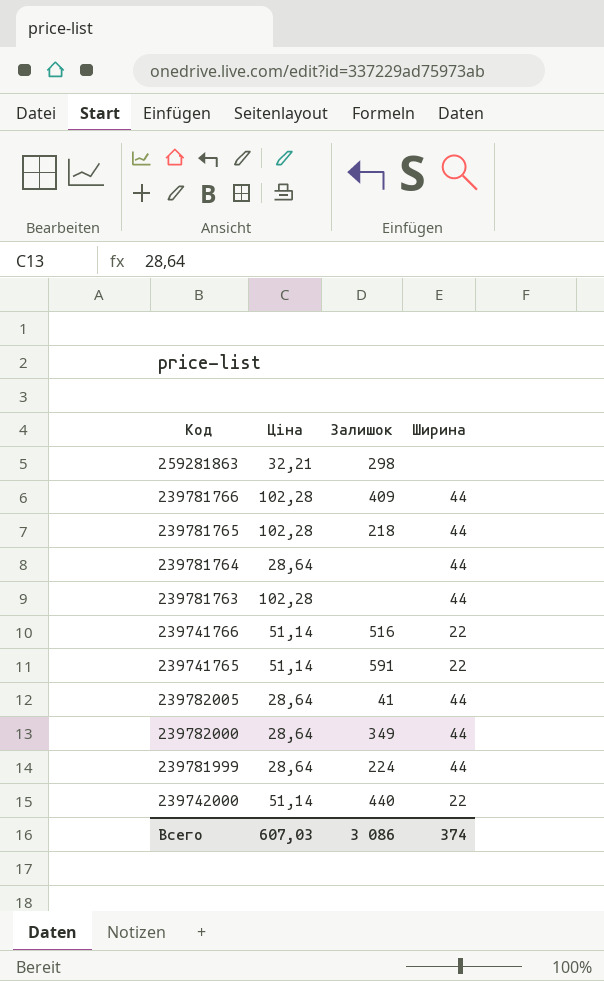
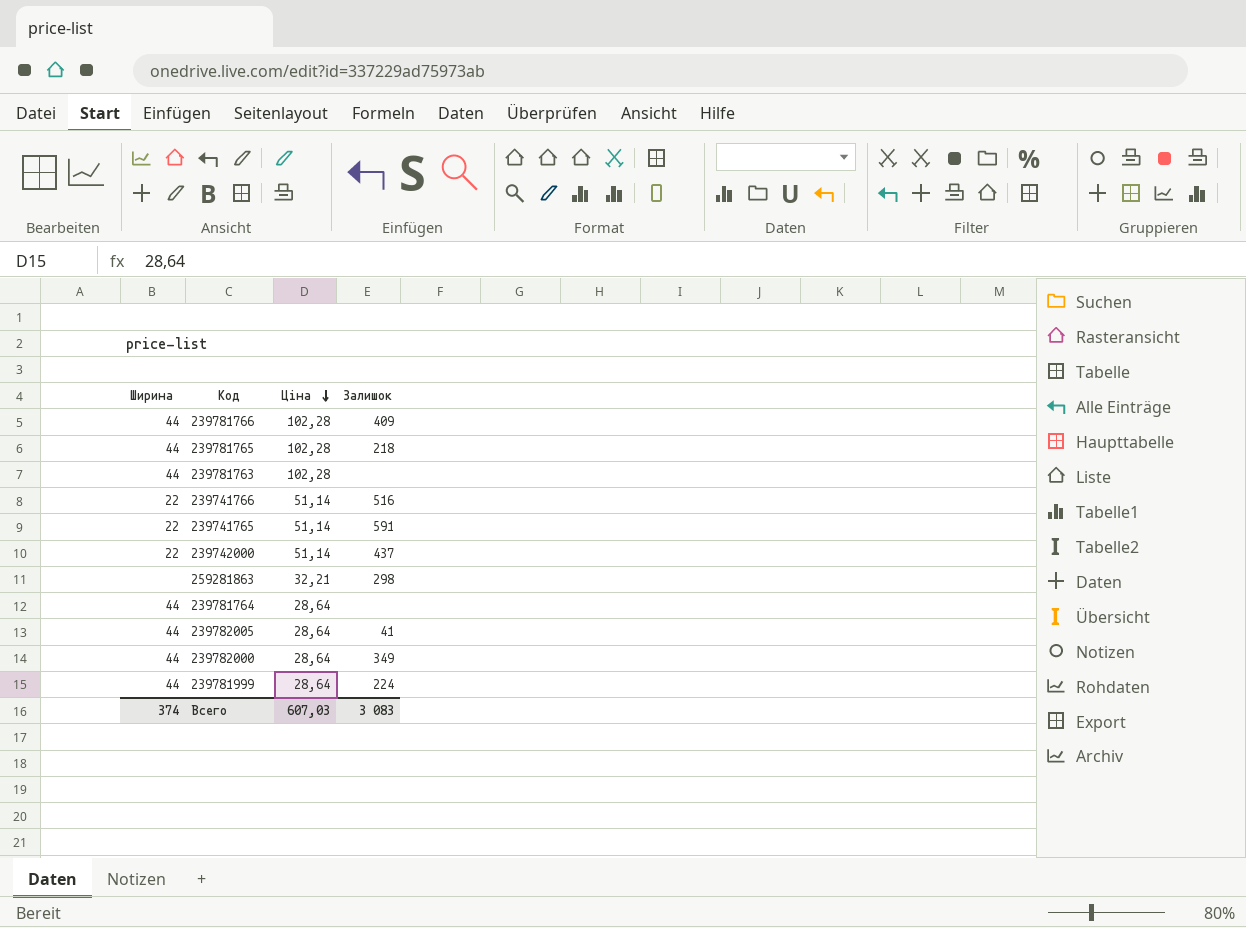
row order: none -> Ціна descending
column Ширина | position: 4 -> 1
239742000 | Залишок: 440 -> 437
Всего | Залишок: 3 086 -> 3 083

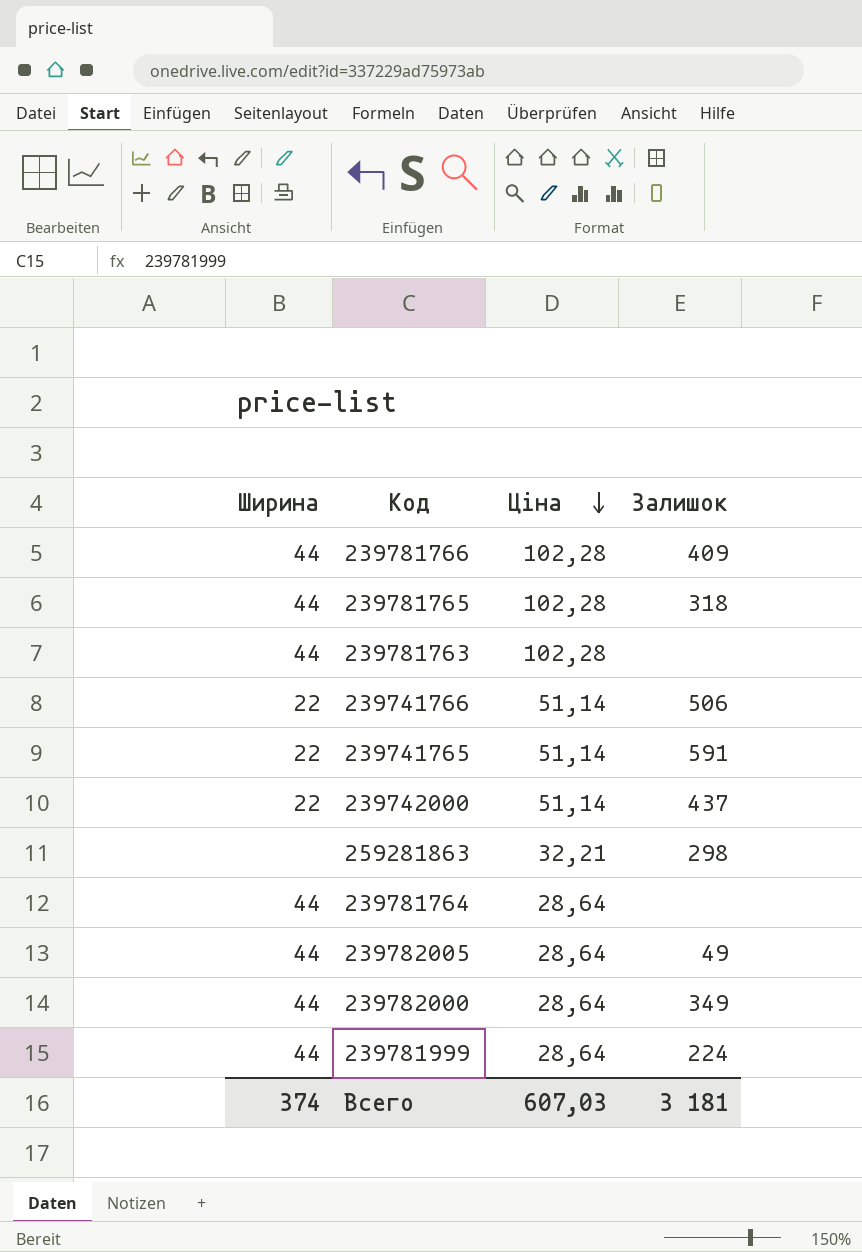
239781765 | Залишок: 218 -> 318
239741766 | Залишок: 516 -> 506
239782005 | Залишок: 41 -> 49
Всего | Залишок: 3 083 -> 3 181

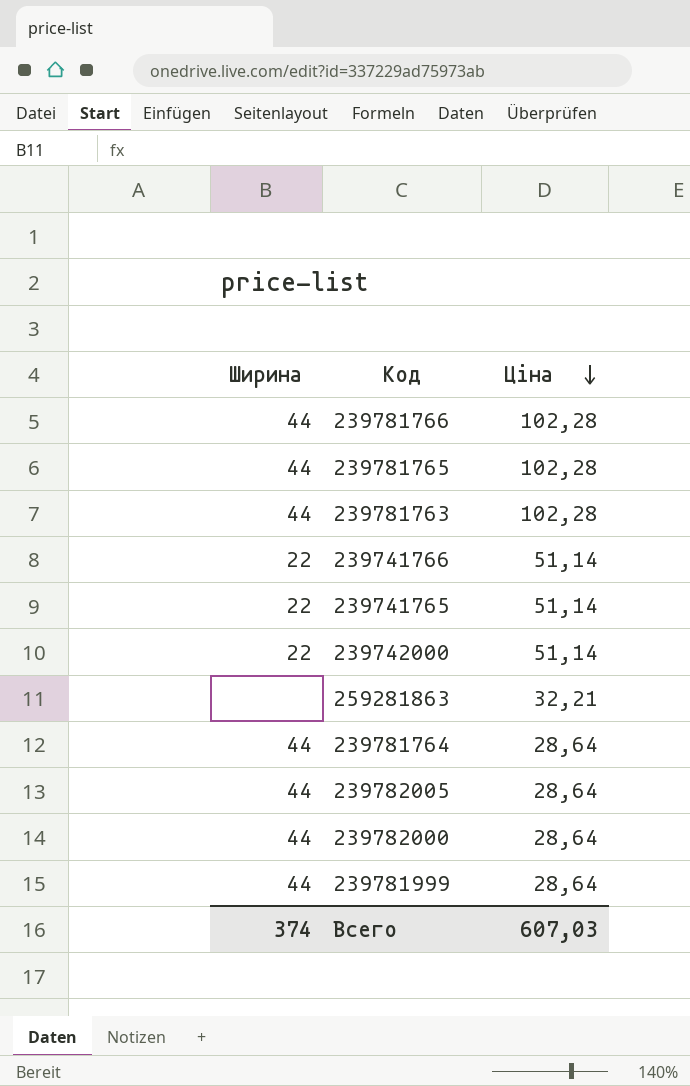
column Залишок | position: 4 -> none

